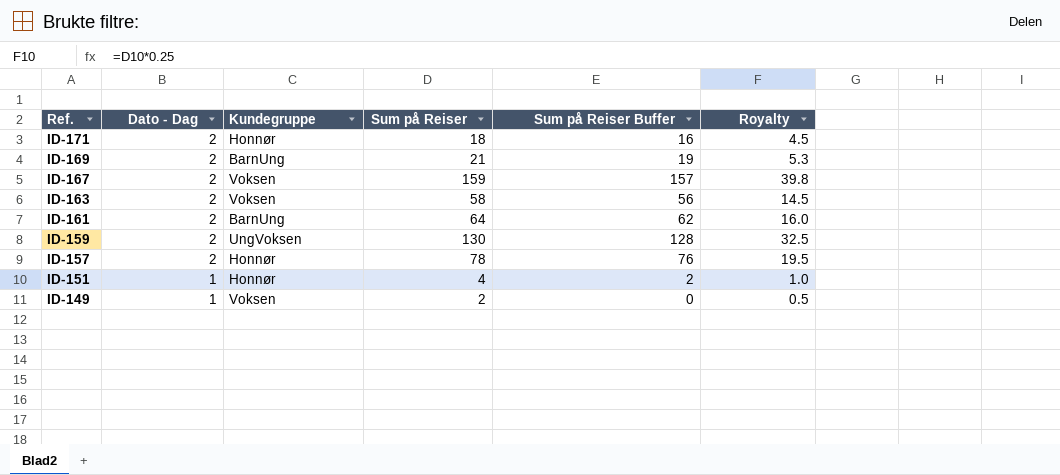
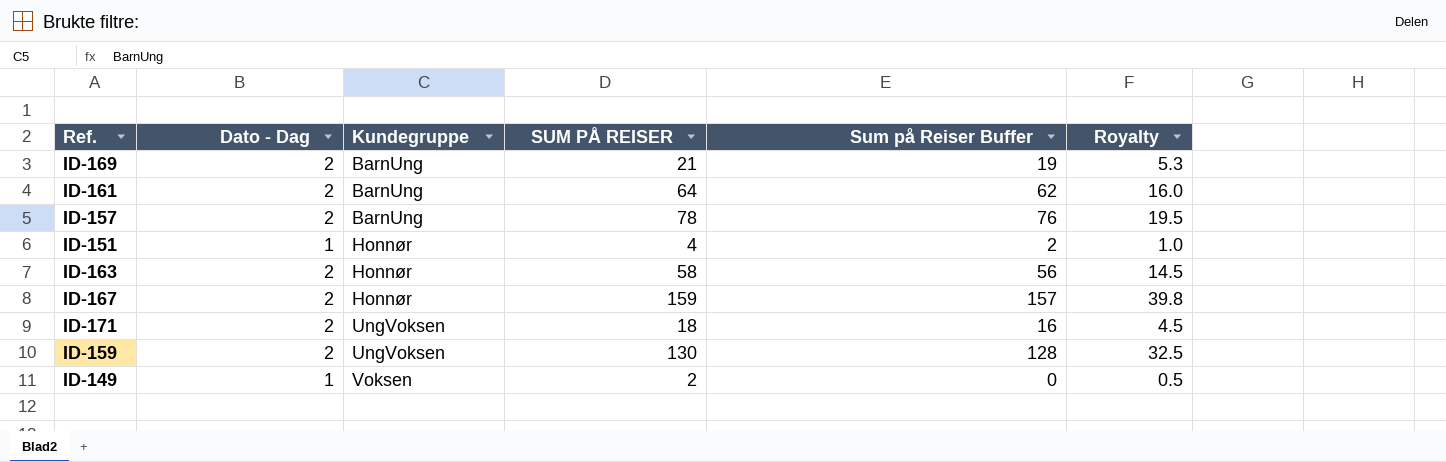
row order: Ref. descending -> Kundegruppe ascending
column name: Sum på Reiser -> SUM PÅ REISER
ID-157 | Kundegruppe: Honnør -> BarnUng
ID-163 | Kundegruppe: Voksen -> Honnør
ID-167 | Kundegruppe: Voksen -> Honnør
ID-171 | Kundegruppe: Honnør -> UngVoksen

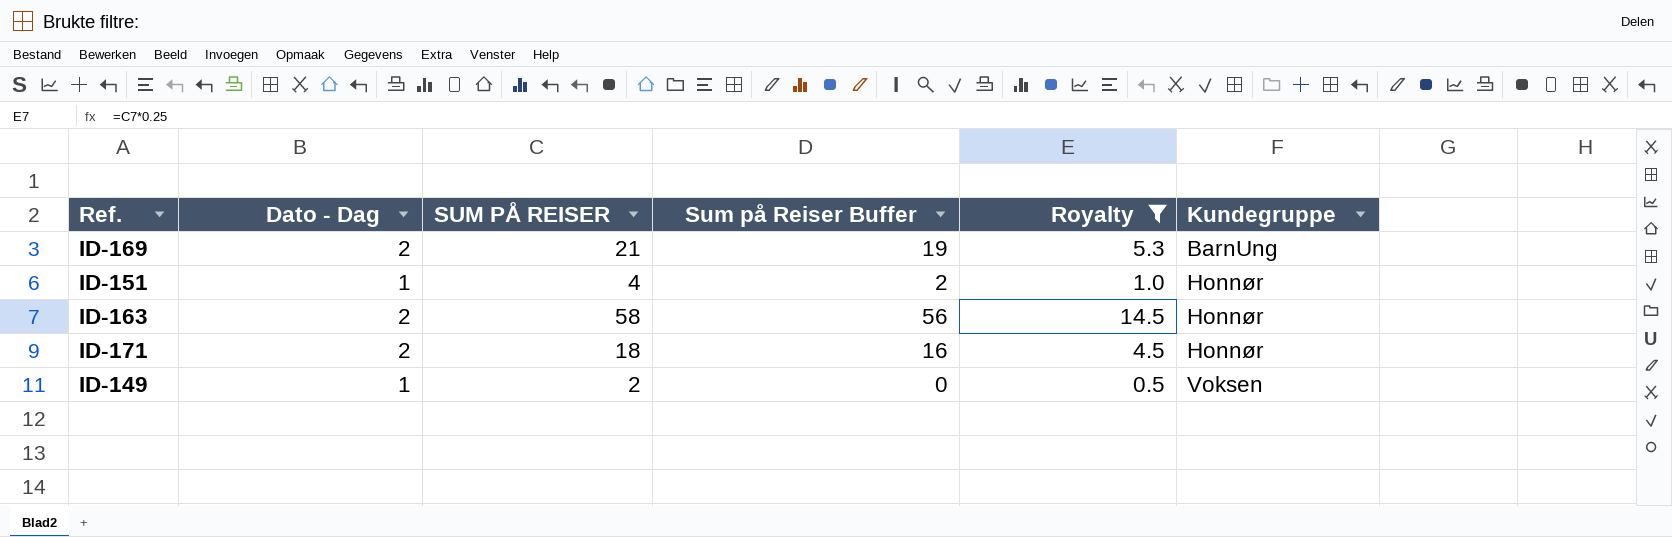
filter: none -> Royalty <= 14.5
column Kundegruppe | position: 3 -> 6
ID-171 | Kundegruppe: UngVoksen -> Honnør

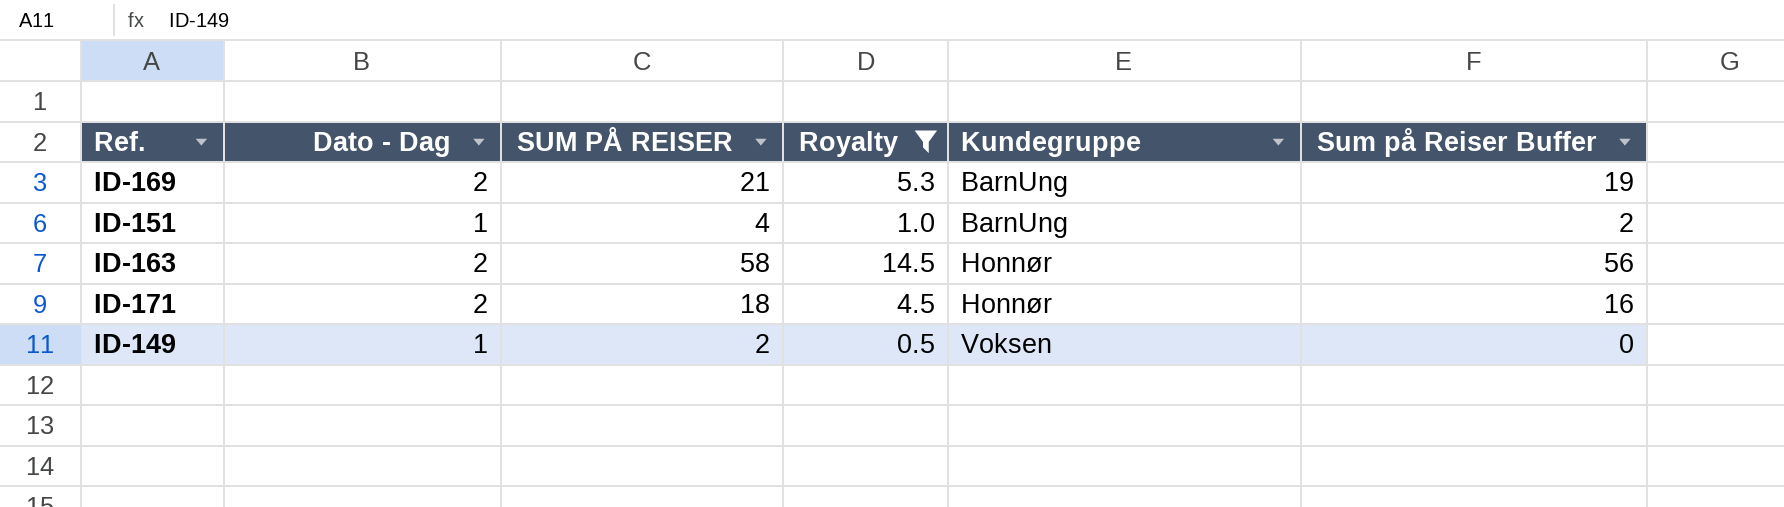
column Sum på Reiser Buffer | position: 4 -> 6
ID-151 | Kundegruppe: Honnør -> BarnUng

